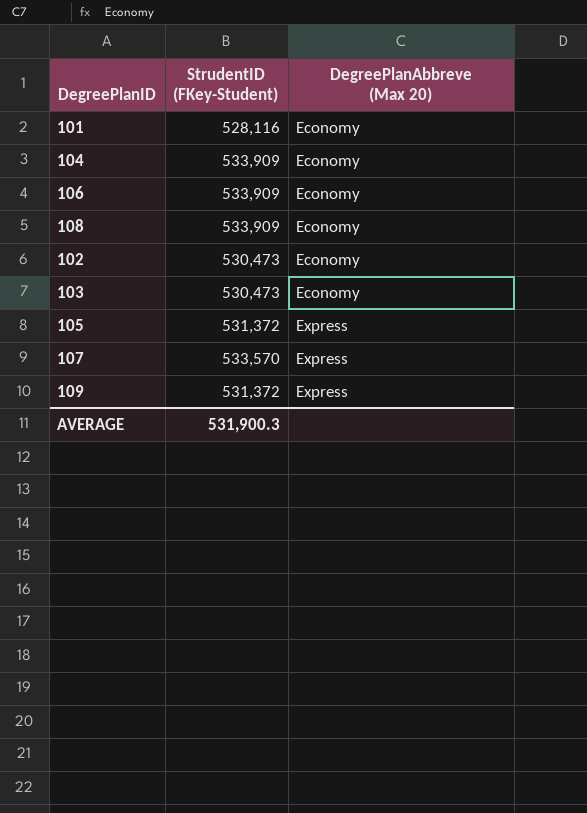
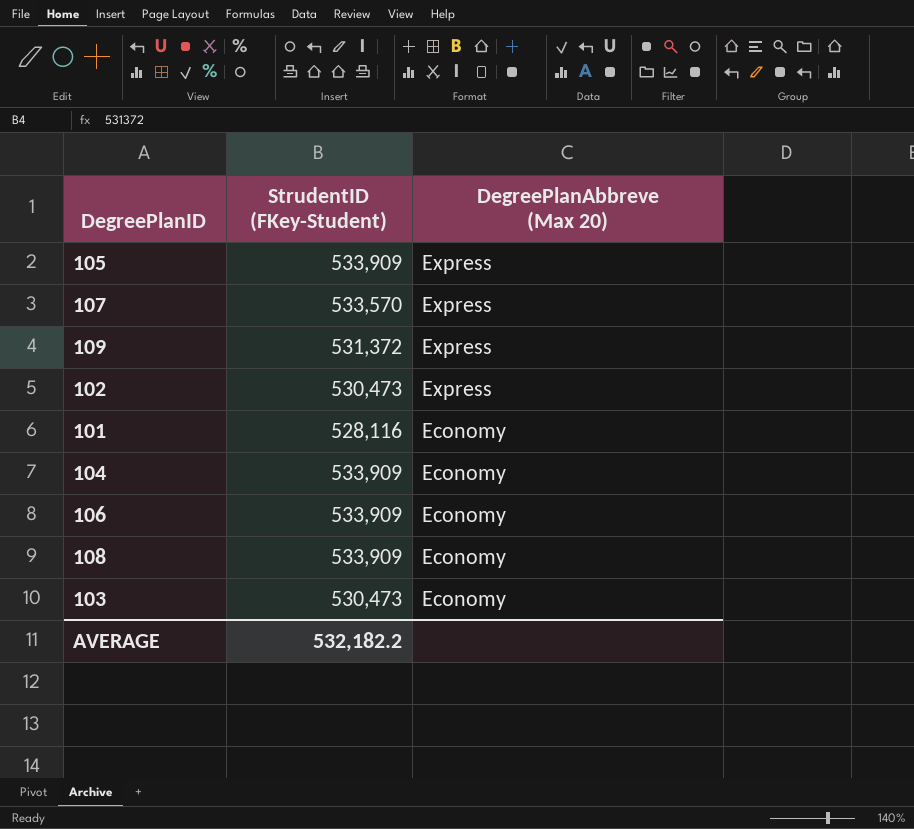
row order: DegreePlanAbbreve (Max 20) ascending -> DegreePlanAbbreve (Max 20) descending
105 | StrudentID (FKey-Student): 531,372 -> 533,909
102 | DegreePlanAbbreve (Max 20): Economy -> Express
AVERAGE | StrudentID (FKey-Student): 531,900.3 -> 532,182.2

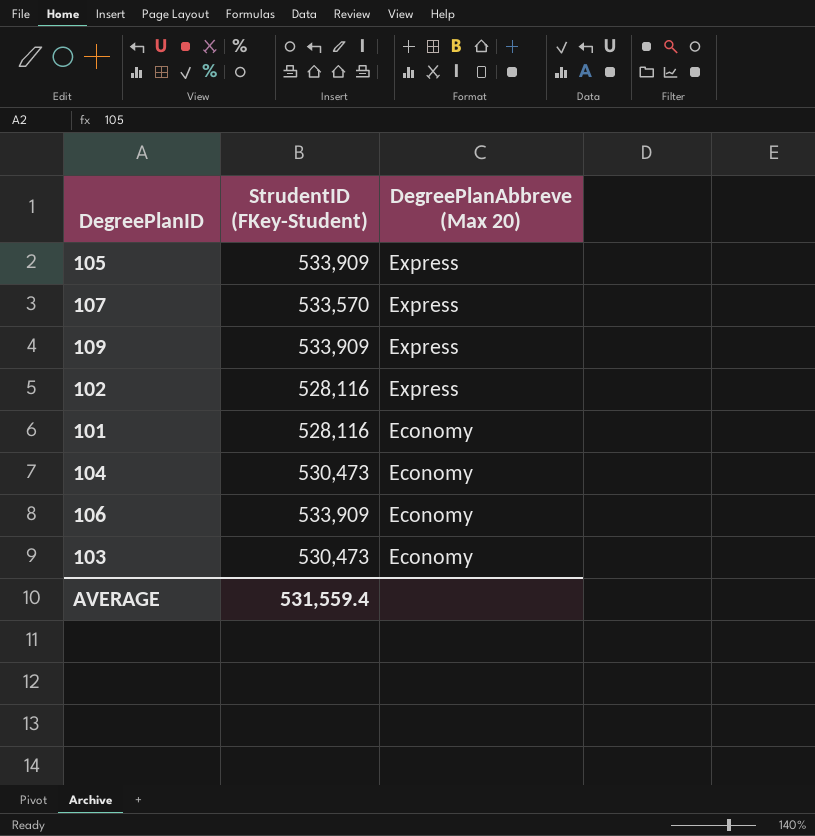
row 108: 533,909 | Economy -> none
109 | StrudentID (FKey-Student): 531,372 -> 533,909
102 | StrudentID (FKey-Student): 530,473 -> 528,116
104 | StrudentID (FKey-Student): 533,909 -> 530,473
AVERAGE | StrudentID (FKey-Student): 532,182.2 -> 531,559.4

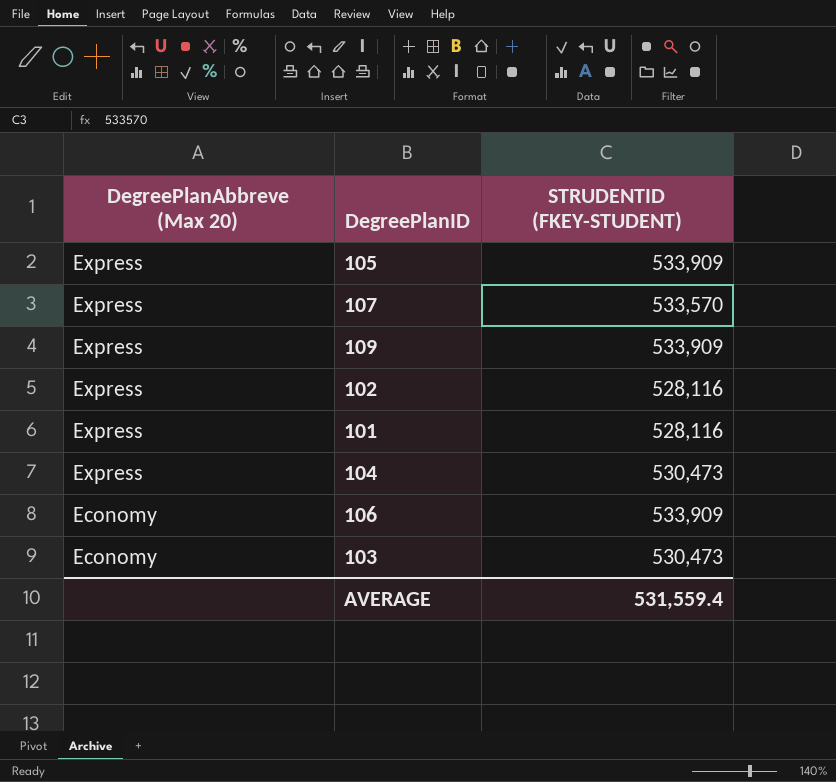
column DegreePlanAbbreve (Max 20) | position: 3 -> 1
column name: StrudentID (FKey-Student) -> STRUDENTID (FKEY-STUDENT)
101 | DegreePlanAbbreve (Max 20): Economy -> Express
104 | DegreePlanAbbreve (Max 20): Economy -> Express

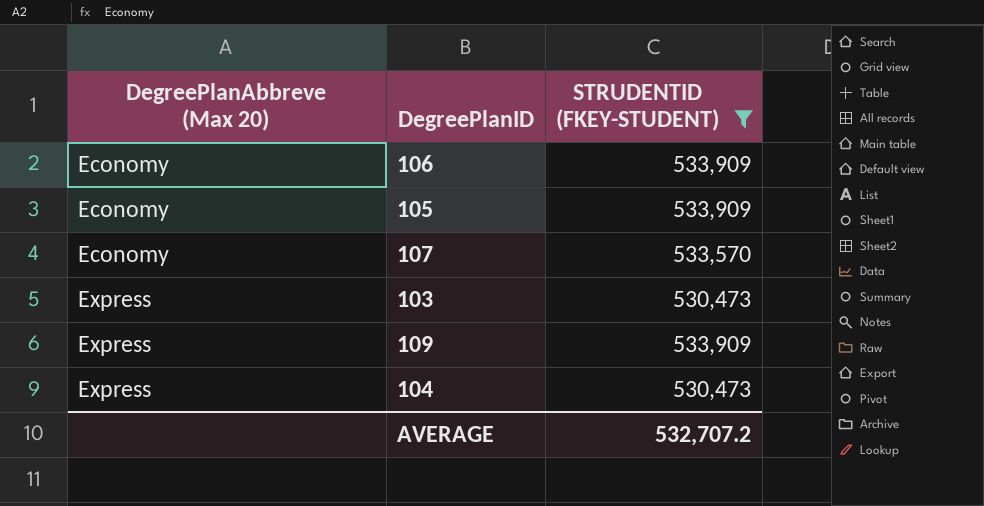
filter: none -> STRUDENTID (FKEY-STUDENT) != 528,116
row order: DegreePlanAbbreve (Max 20) descending -> DegreePlanAbbreve (Max 20) ascending
105 | DegreePlanAbbreve (Max 20): Express -> Economy
107 | DegreePlanAbbreve (Max 20): Express -> Economy
103 | DegreePlanAbbreve (Max 20): Economy -> Express
AVERAGE | STRUDENTID (FKEY-STUDENT): 531,559.4 -> 532,707.2

